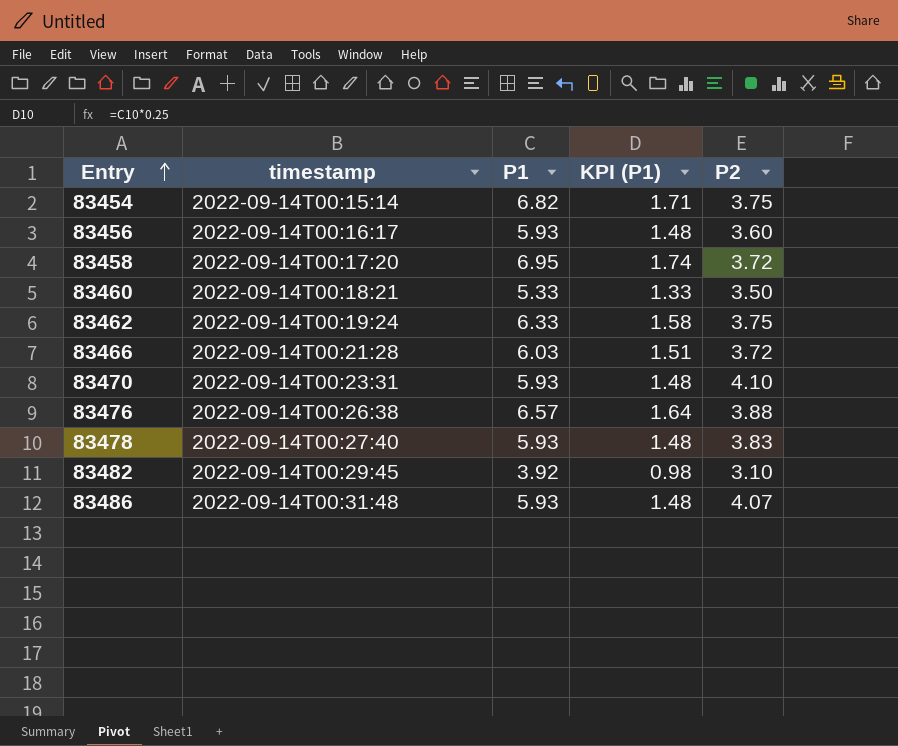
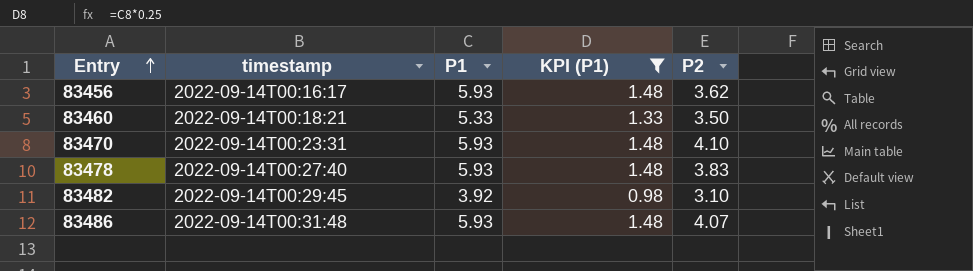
filter: none -> KPI (P1) <= 1.48
83456 | P2: 3.60 -> 3.62

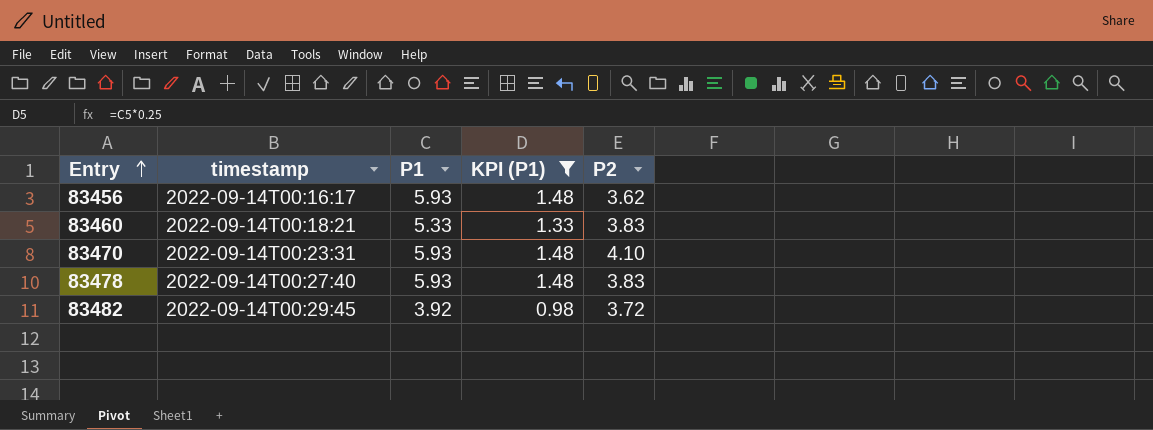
row 83486: 2022-09-14T00:31:48 | 5.93 | 1.48 | 4.07 -> none
83460 | P2: 3.50 -> 3.83
83482 | P2: 3.10 -> 3.72

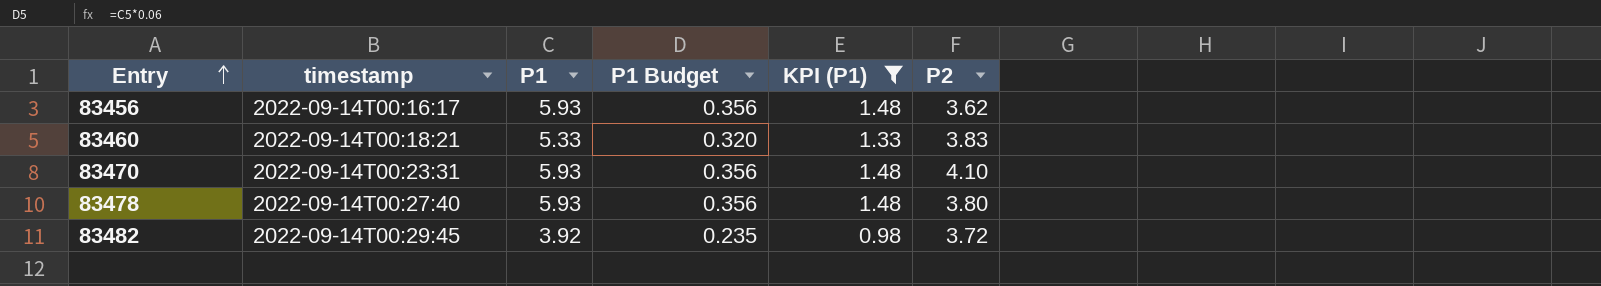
column P1 Budget | formula: none -> [P1] * 0.06
83478 | P2: 3.83 -> 3.80

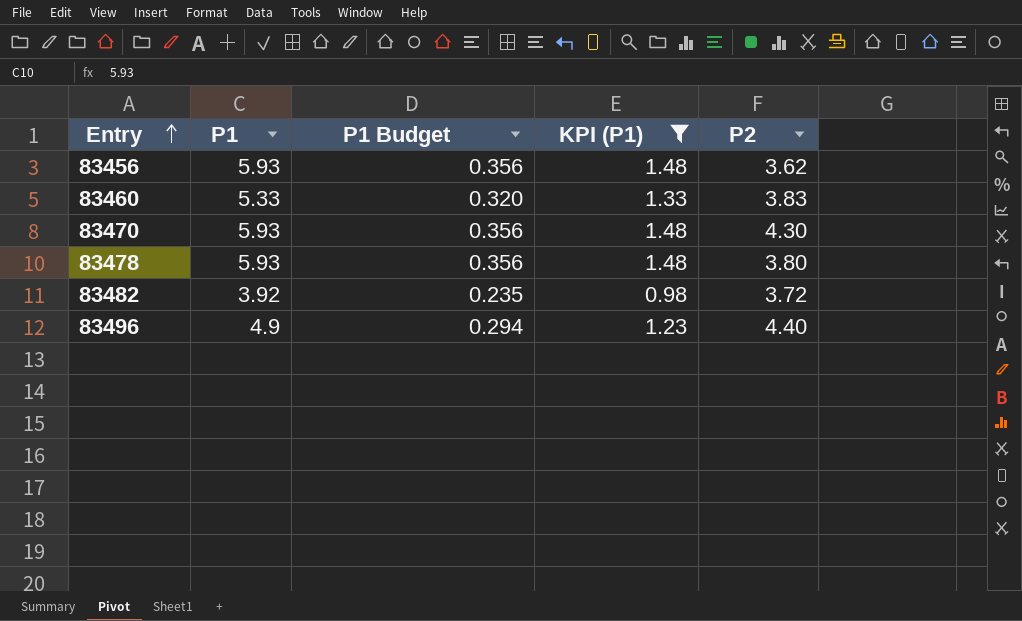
column timestamp | position: 2 -> none
83470 | P2: 4.10 -> 4.30
row 83496: none -> 4.9 | 0.294 | 1.23 | 4.40

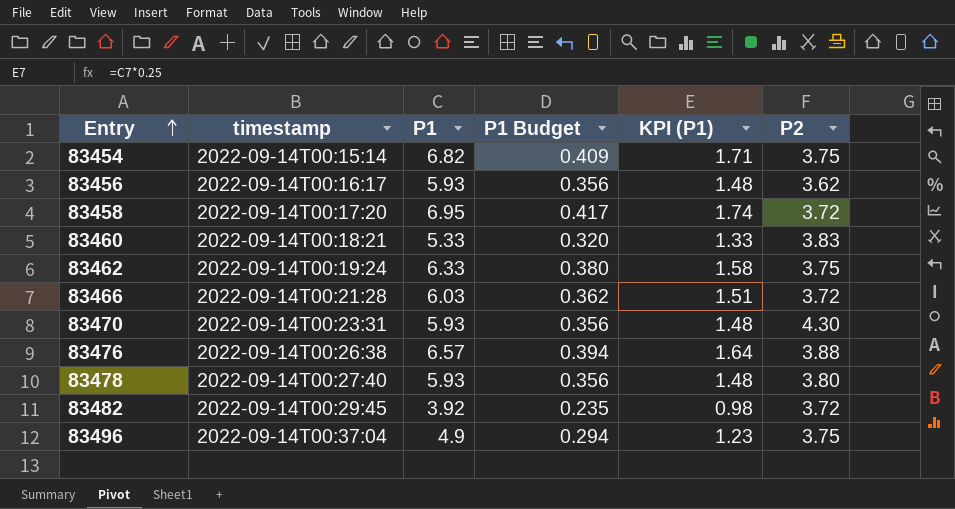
filter: KPI (P1) <= 1.48 -> none
column timestamp | position: none -> 2
83496 | P2: 4.40 -> 3.75

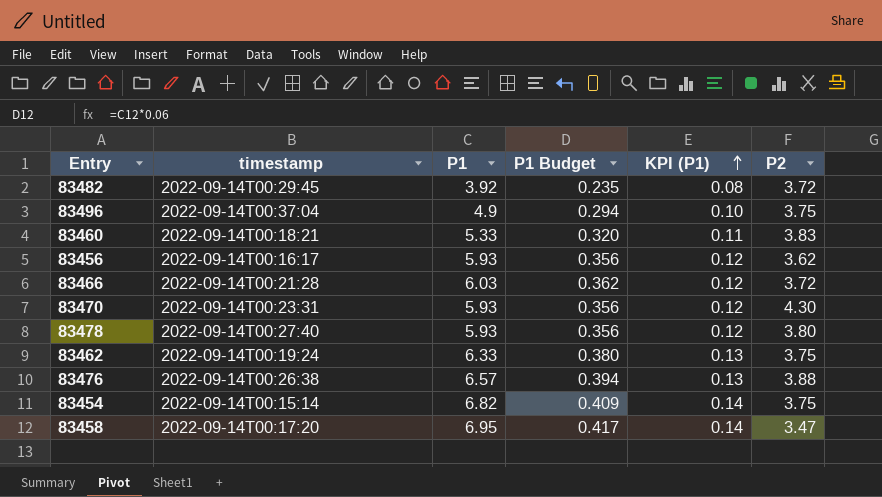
row order: Entry ascending -> KPI (P1) ascending
column KPI (P1) | formula: [P1] * 0.25 -> [P1] * 0.02
83458 | P2: 3.72 -> 3.47

